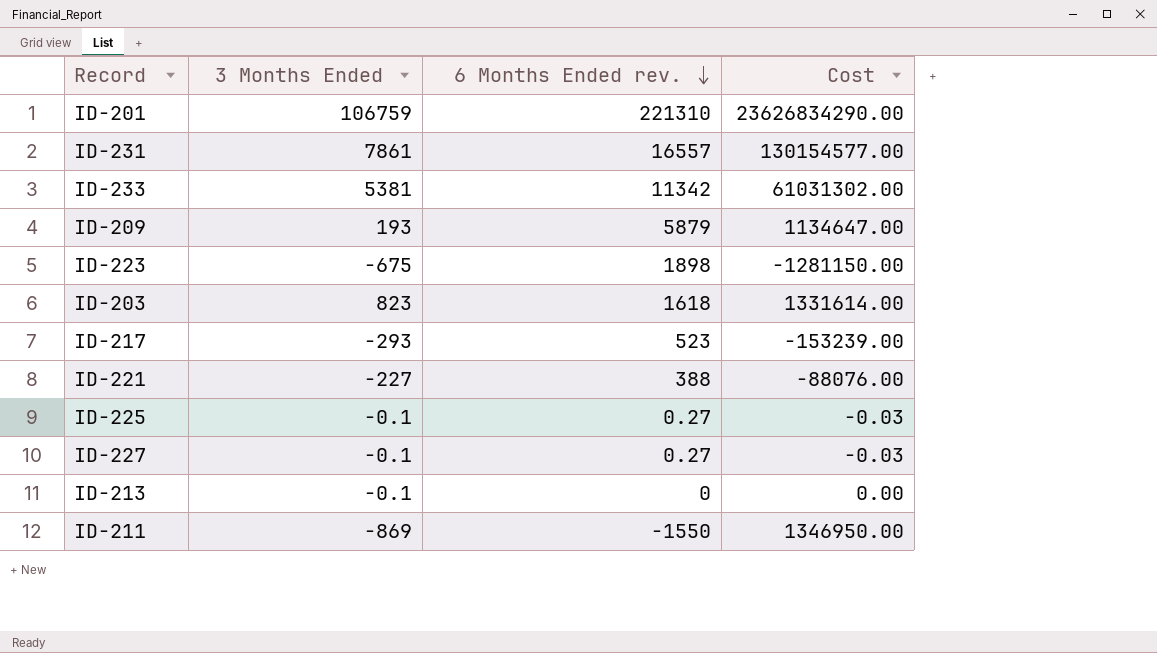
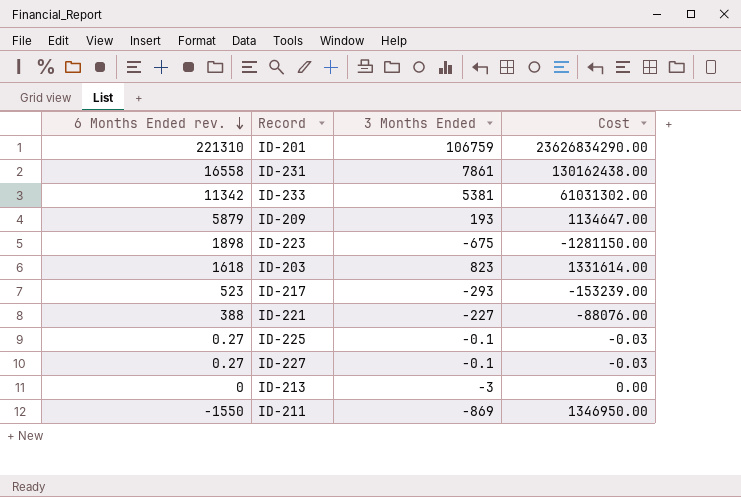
column 6 Months Ended rev. | position: 3 -> 1
ID-231 | 6 Months Ended rev.: 16557 -> 16558
ID-231 | Cost: 130154577.00 -> 130162438.00
ID-213 | 3 Months Ended: -0.1 -> -3

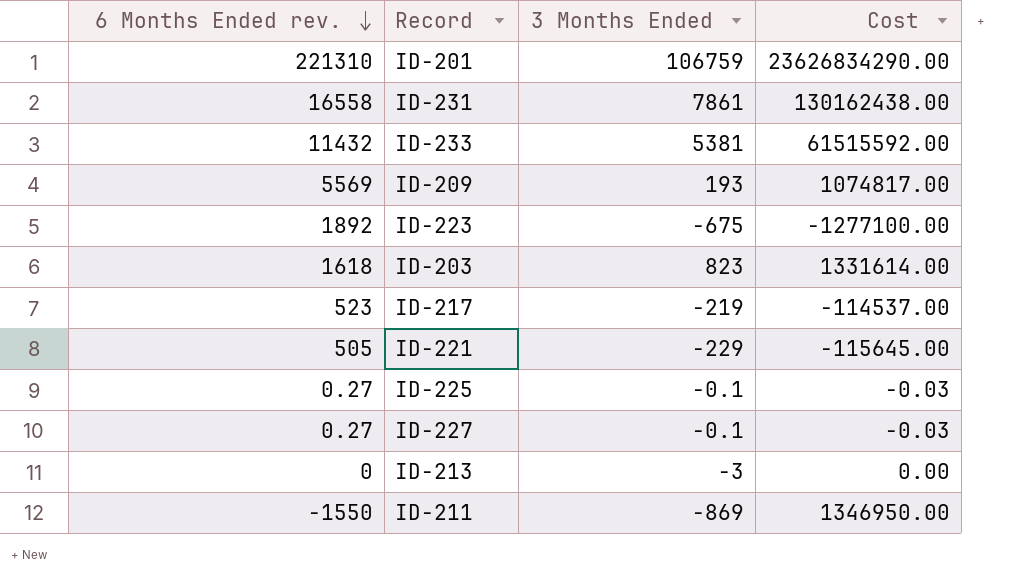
ID-233 | 6 Months Ended rev.: 11342 -> 11432
ID-233 | Cost: 61031302.00 -> 61515592.00
ID-209 | 6 Months Ended rev.: 5879 -> 5569
ID-209 | Cost: 1134647.00 -> 1074817.00
ID-223 | 6 Months Ended rev.: 1898 -> 1892
ID-223 | Cost: -1281150.00 -> -1277100.00
ID-217 | 3 Months Ended: -293 -> -219
ID-217 | Cost: -153239.00 -> -114537.00
ID-221 | 6 Months Ended rev.: 388 -> 505
ID-221 | 3 Months Ended: -227 -> -229
ID-221 | Cost: -88076.00 -> -115645.00

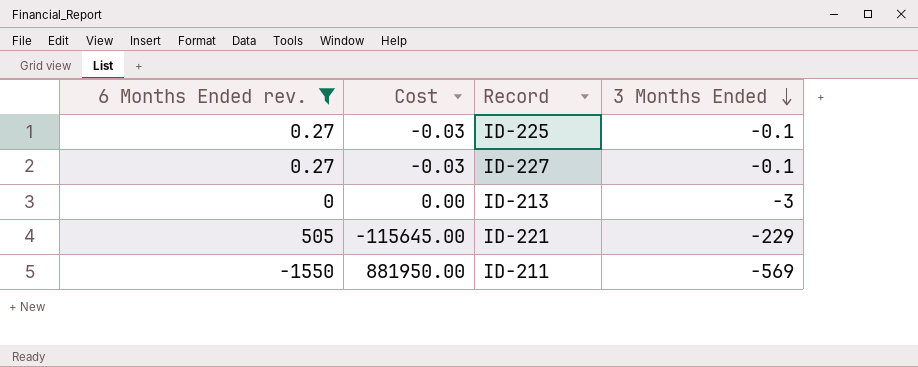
filter: none -> 6 Months Ended rev. <= 505
row order: 6 Months Ended rev. descending -> 3 Months Ended descending
column Cost | position: 4 -> 2
ID-211 | Cost: 1346950.00 -> 881950.00
ID-211 | 3 Months Ended: -869 -> -569

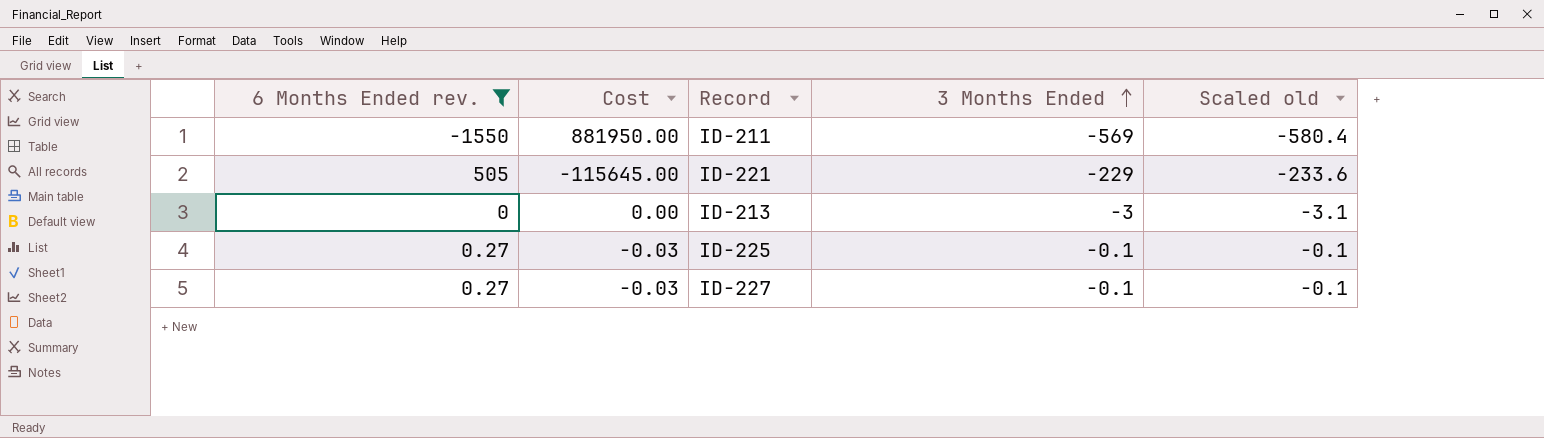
row order: 3 Months Ended descending -> 3 Months Ended ascending
column Scaled old | formula: none -> [3 Months Ended] * 1.02

